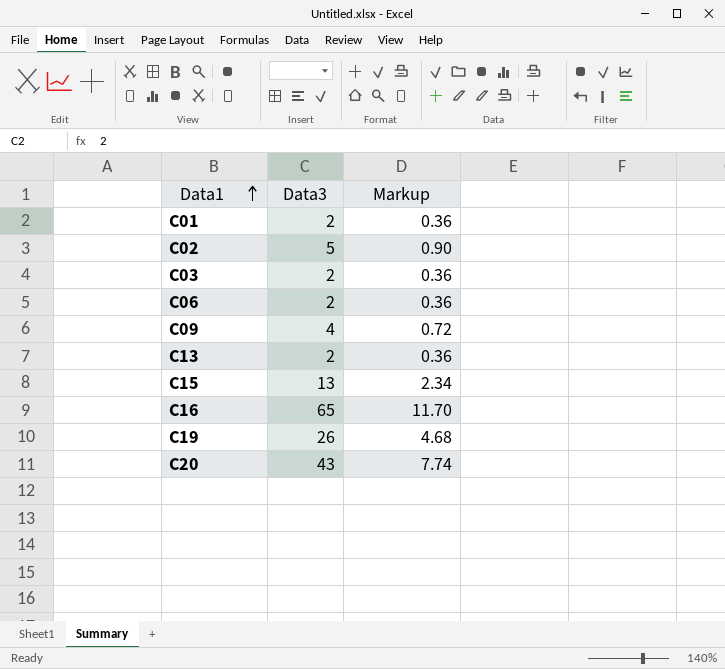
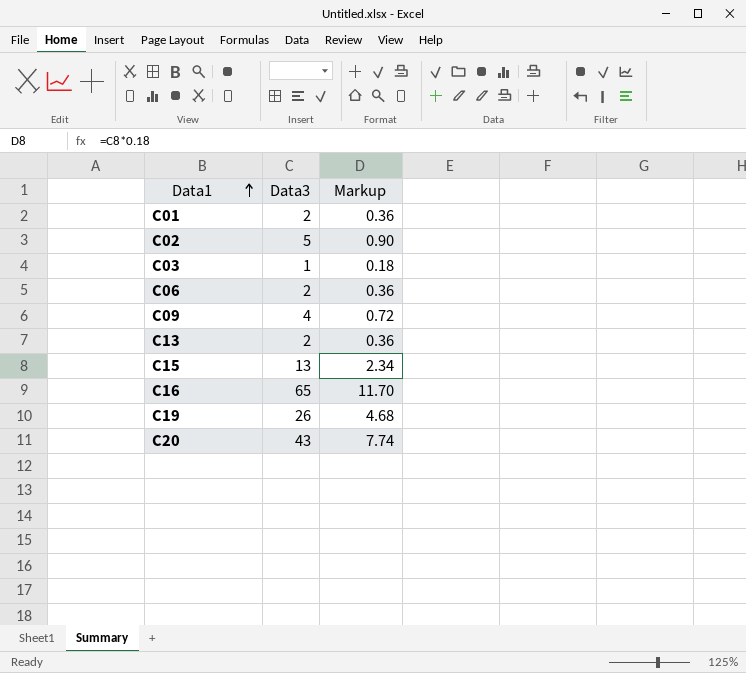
C03 | Data3: 2 -> 1
C03 | Markup: 0.36 -> 0.18

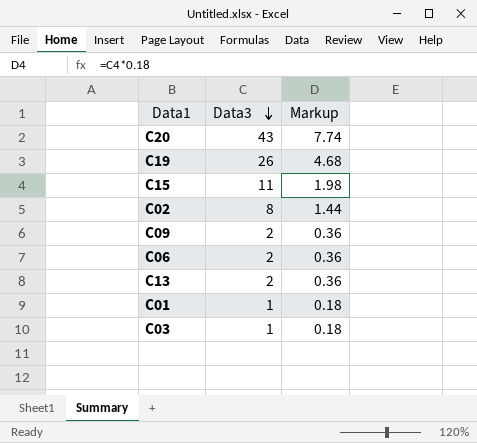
row order: Data1 ascending -> Data3 descending
row C16: 65 | 11.70 -> none
C15 | Data3: 13 -> 11
C15 | Markup: 2.34 -> 1.98
C02 | Data3: 5 -> 8
C02 | Markup: 0.90 -> 1.44
C09 | Data3: 4 -> 2
C09 | Markup: 0.72 -> 0.36
C01 | Data3: 2 -> 1
C01 | Markup: 0.36 -> 0.18

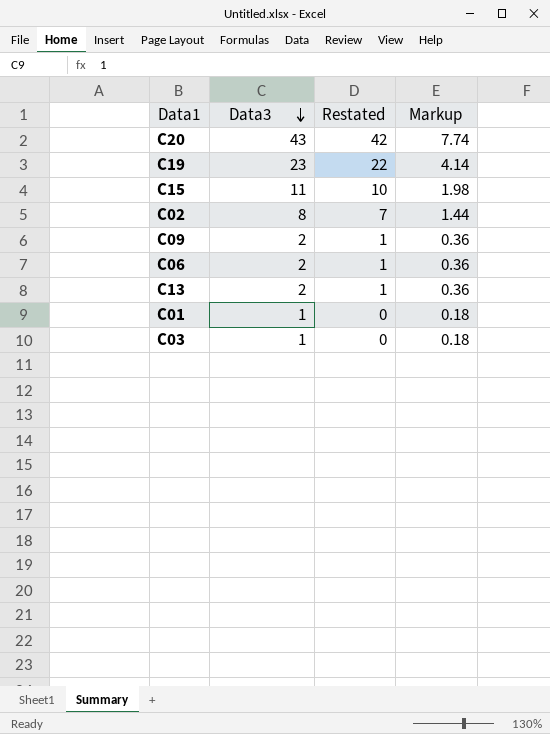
column Restated | formula: none -> [Data3] - 1
C19 | Data3: 26 -> 23
C19 | Markup: 4.68 -> 4.14

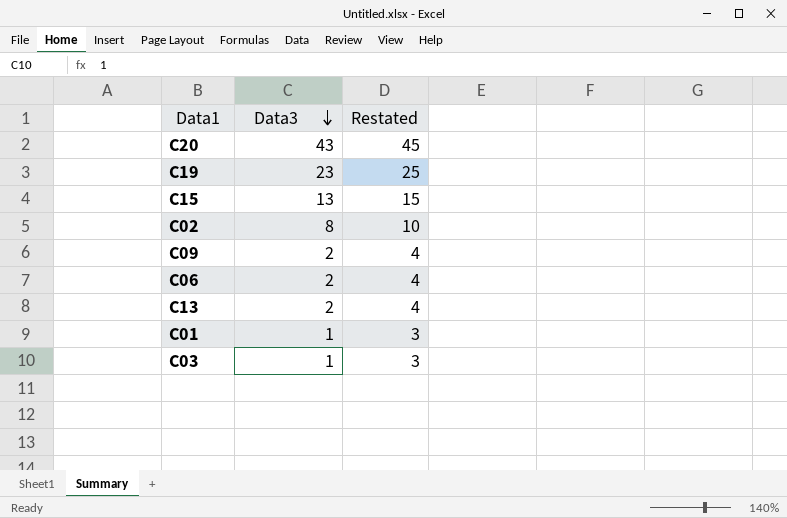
column Markup | formula: [Data3] * 0.18 -> none
column Restated | formula: [Data3] - 1 -> [Data3] + 2
C15 | Data3: 11 -> 13

